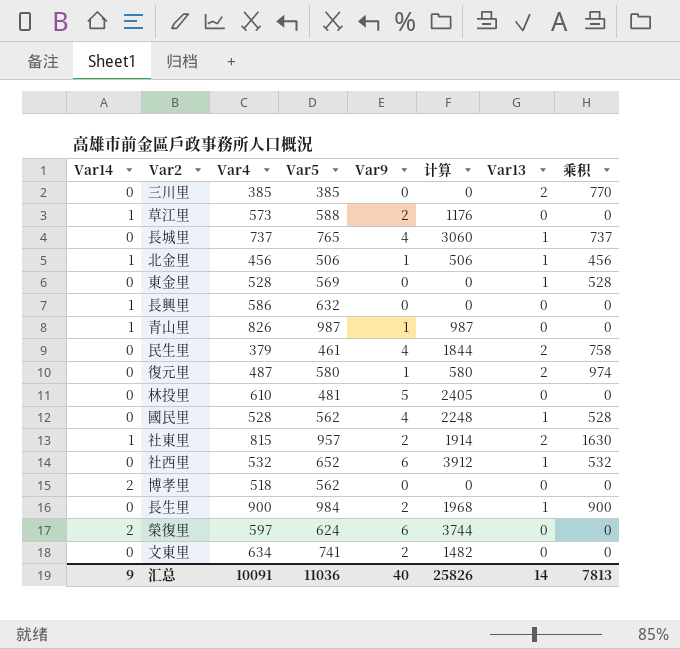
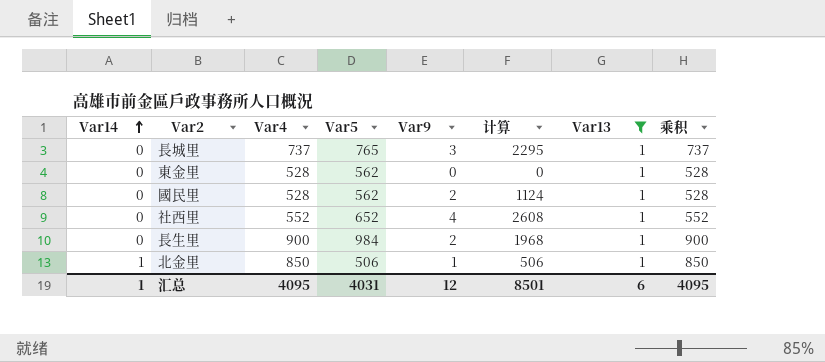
filter: none -> Var13 = 1
row order: none -> Var14 ascending
長城里 | Var9: 4 -> 3
長城里 | 计算: 3060 -> 2295
東金里 | Var5: 569 -> 562
國民里 | Var9: 4 -> 2
國民里 | 计算: 2248 -> 1124
社西里 | Var4: 532 -> 552
社西里 | Var9: 6 -> 4
社西里 | 计算: 3912 -> 2608
社西里 | 乘积: 532 -> 552
北金里 | Var4: 456 -> 850
北金里 | 乘积: 456 -> 850
汇总 | Var14: 9 -> 1
汇总 | Var4: 10091 -> 4095
汇总 | Var5: 11036 -> 4031
汇总 | Var9: 40 -> 12
汇总 | 计算: 25826 -> 8501
汇总 | Var13: 14 -> 6
汇总 | 乘积: 7813 -> 4095

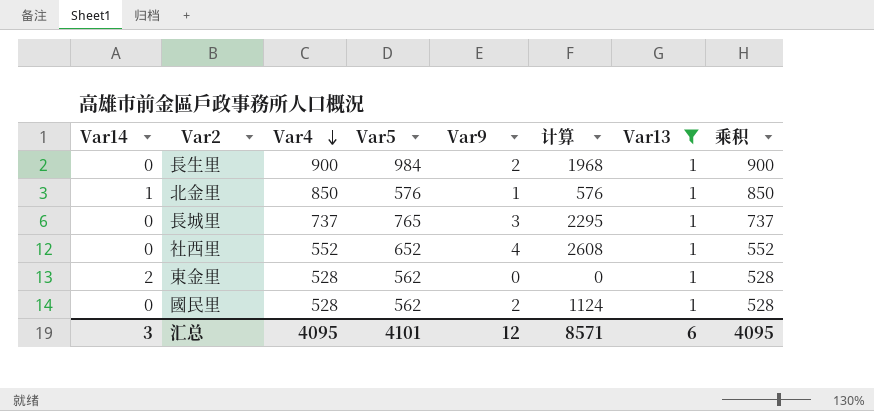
row order: Var14 ascending -> Var4 descending
北金里 | Var5: 506 -> 576
北金里 | 计算: 506 -> 576
東金里 | Var14: 0 -> 2
汇总 | Var14: 1 -> 3
汇总 | Var5: 4031 -> 4101
汇总 | 计算: 8501 -> 8571

